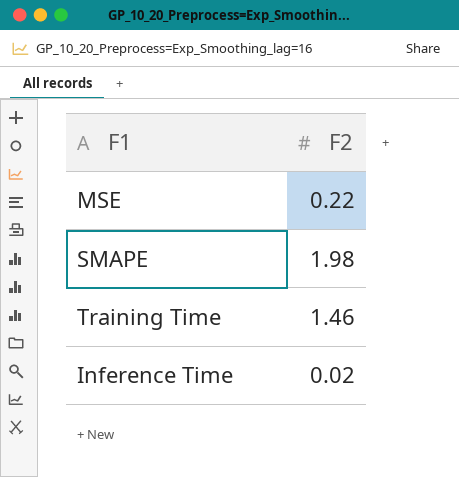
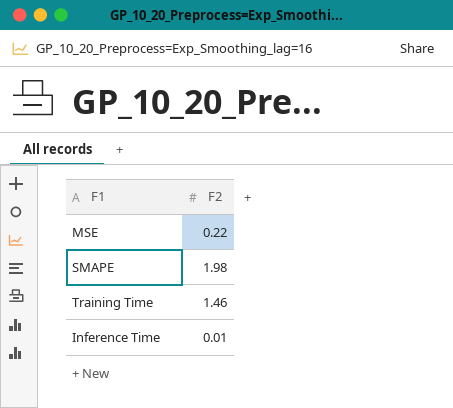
Inference Time | F2: 0.02 -> 0.01

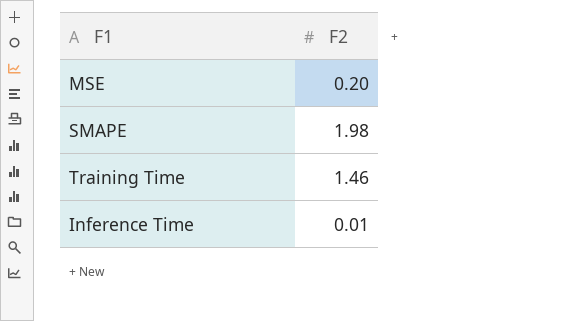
MSE | F2: 0.22 -> 0.20

